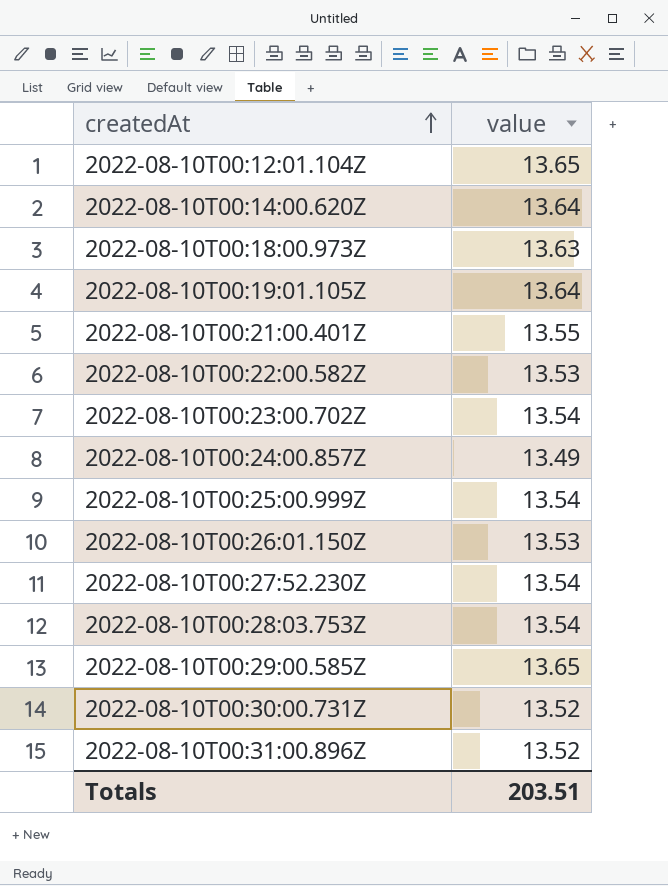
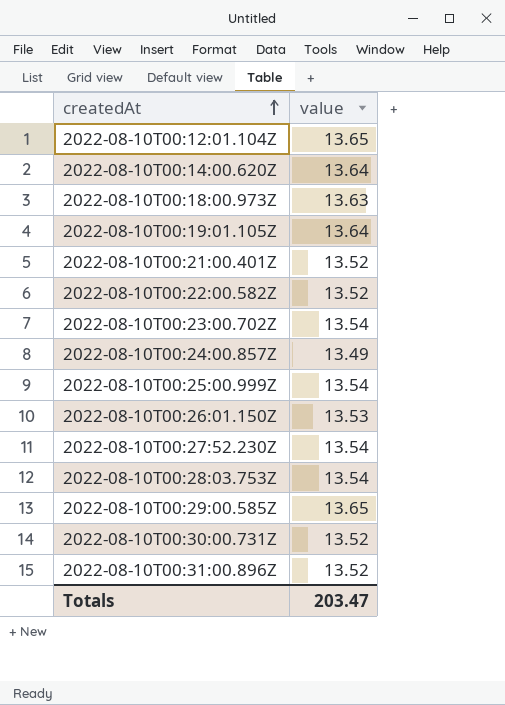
2022-08-10T00:21:00.401Z | value: 13.55 -> 13.52
2022-08-10T00:22:00.582Z | value: 13.53 -> 13.52
Totals | value: 203.51 -> 203.47

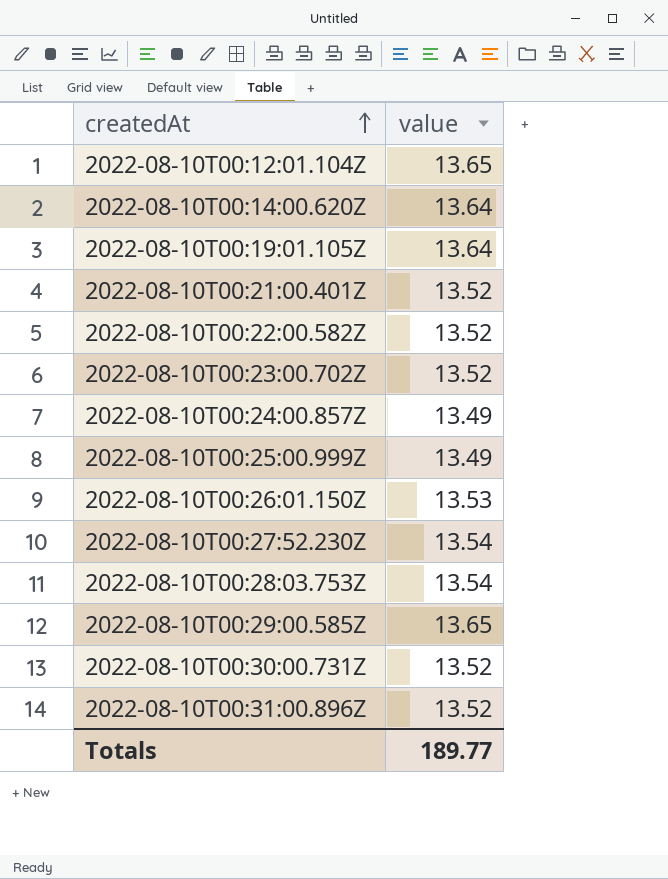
row 2022-08-10T00:18:00.973Z: 13.63 -> none
2022-08-10T00:23:00.702Z | value: 13.54 -> 13.52
2022-08-10T00:25:00.999Z | value: 13.54 -> 13.49
Totals | value: 203.47 -> 189.77

